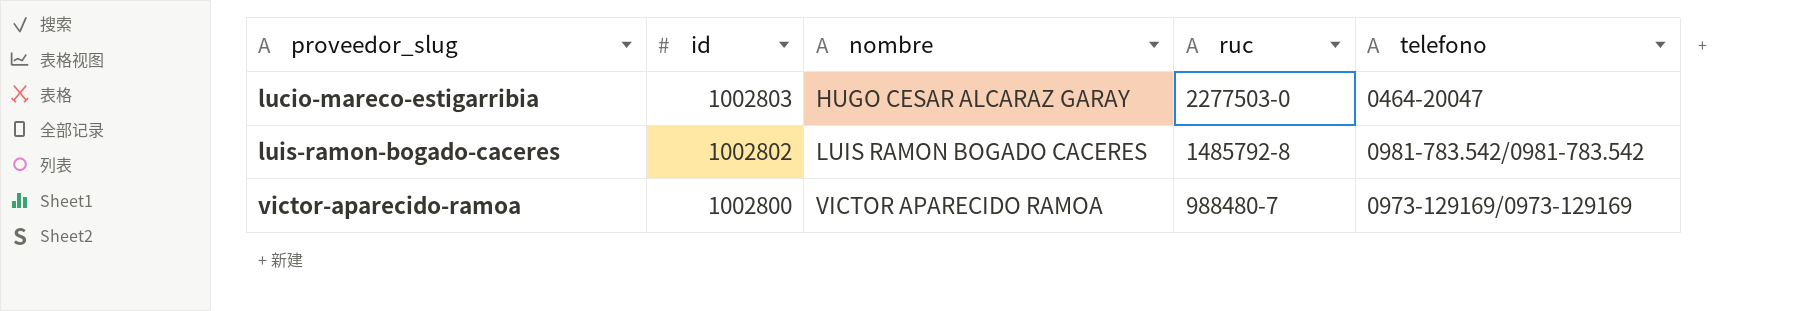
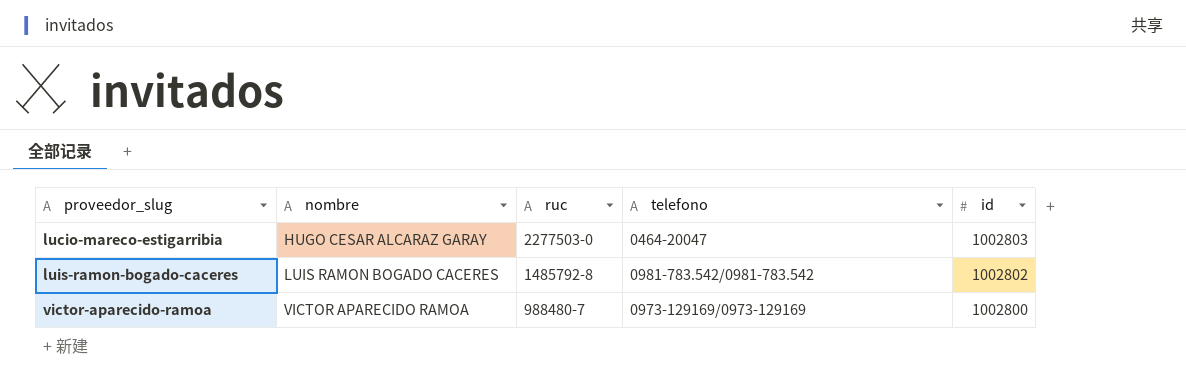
column id | position: 2 -> 5

